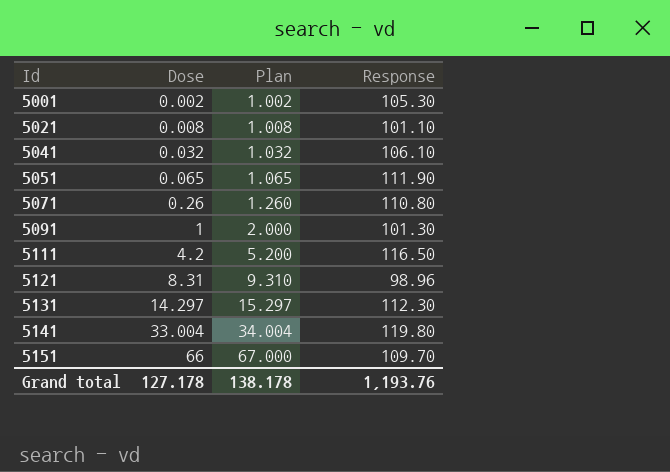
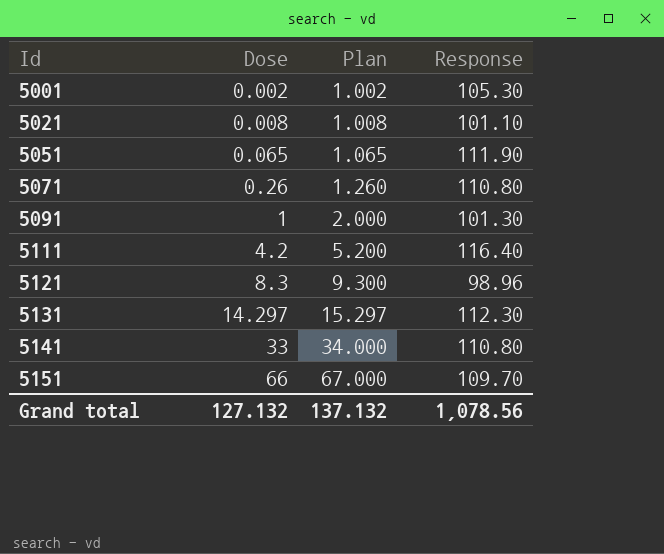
row 5041: 0.032 | 1.032 | 106.10 -> none
5111 | Response: 116.50 -> 116.40
5121 | Dose: 8.31 -> 8.3
5121 | Plan: 9.310 -> 9.300
5141 | Dose: 33.004 -> 33
5141 | Plan: 34.004 -> 34.000
5141 | Response: 119.80 -> 110.80
Grand total | Dose: 127.178 -> 127.132
Grand total | Plan: 138.178 -> 137.132
Grand total | Response: 1,193.76 -> 1,078.56

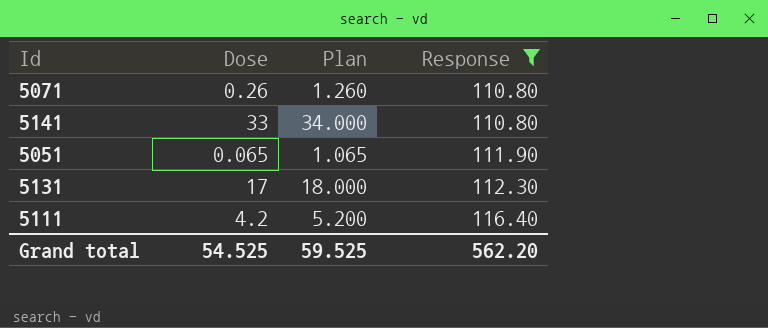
filter: none -> Response >= 110.80
row order: Id ascending -> Response ascending
5131 | Dose: 14.297 -> 17
5131 | Plan: 15.297 -> 18.000
Grand total | Dose: 127.132 -> 54.525
Grand total | Plan: 137.132 -> 59.525
Grand total | Response: 1,078.56 -> 562.20

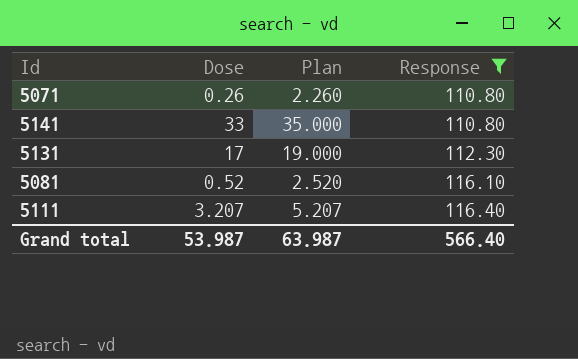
column Plan | formula: [Dose] + 1 -> [Dose] + 2
row 5051: 0.065 | 1.065 | 111.90 -> none
row 5081: none -> 0.52 | 2.520 | 116.10
5111 | Dose: 4.2 -> 3.207
Grand total | Dose: 54.525 -> 53.987
Grand total | Plan: 59.525 -> 63.987
Grand total | Response: 562.20 -> 566.40

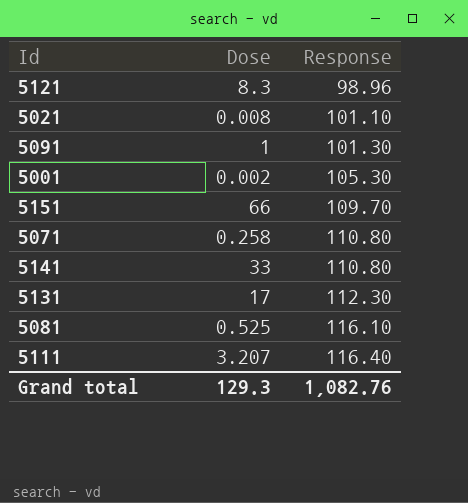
filter: Response >= 110.80 -> none
column Plan | formula: [Dose] + 2 -> none
5071 | Dose: 0.26 -> 0.258
5081 | Dose: 0.52 -> 0.525
Grand total | Dose: 53.987 -> 129.3
Grand total | Response: 566.40 -> 1,082.76

